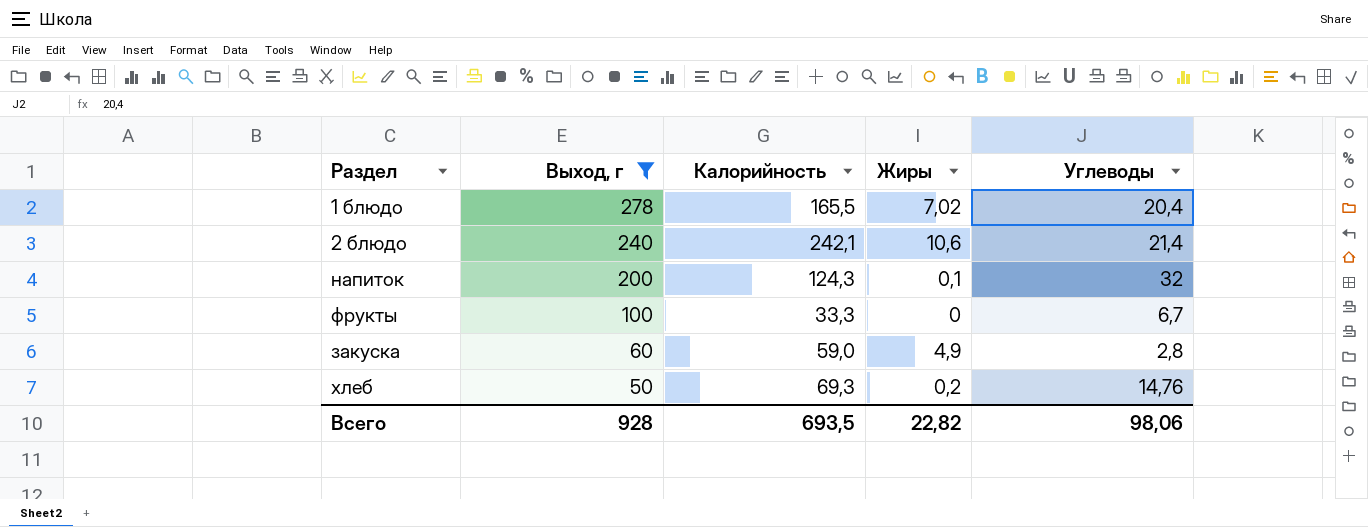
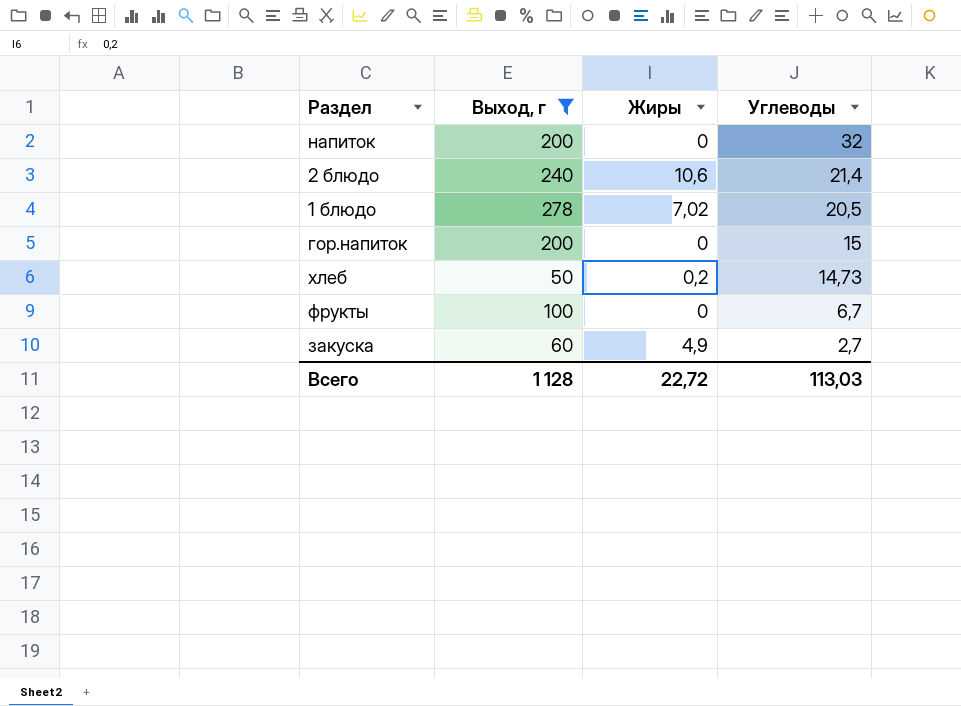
row order: Выход, г descending -> Углеводы descending
column Калорийность | position: 3 -> none
напиток | Жиры: 0,1 -> 0
1 блюдо | Углеводы: 20,4 -> 20,5
row гор.напиток: none -> 200 | 0 | 15
хлеб | Углеводы: 14,76 -> 14,73
закуска | Углеводы: 2,8 -> 2,7
Всего | Выход, г: 928 -> 1 128
Всего | Жиры: 22,82 -> 22,72
Всего | Углеводы: 98,06 -> 113,03

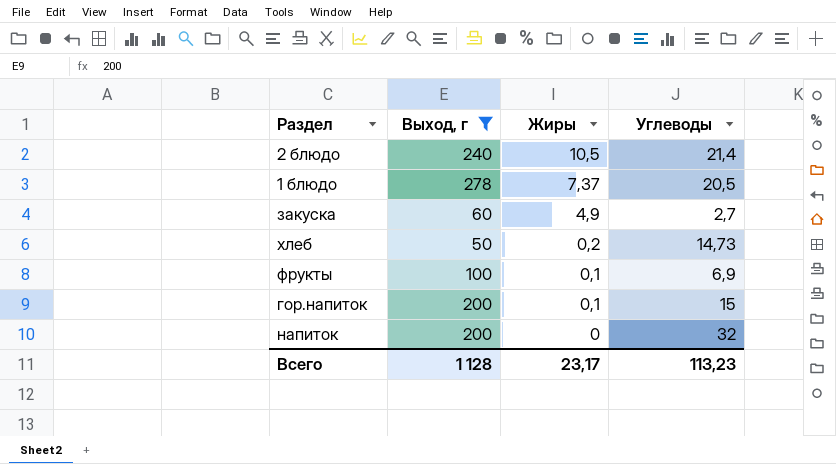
row order: Углеводы descending -> Жиры descending
2 блюдо | Жиры: 10,6 -> 10,5
1 блюдо | Жиры: 7,02 -> 7,37
фрукты | Жиры: 0 -> 0,1
фрукты | Углеводы: 6,7 -> 6,9
гор.напиток | Жиры: 0 -> 0,1
Всего | Жиры: 22,72 -> 23,17
Всего | Углеводы: 113,03 -> 113,23

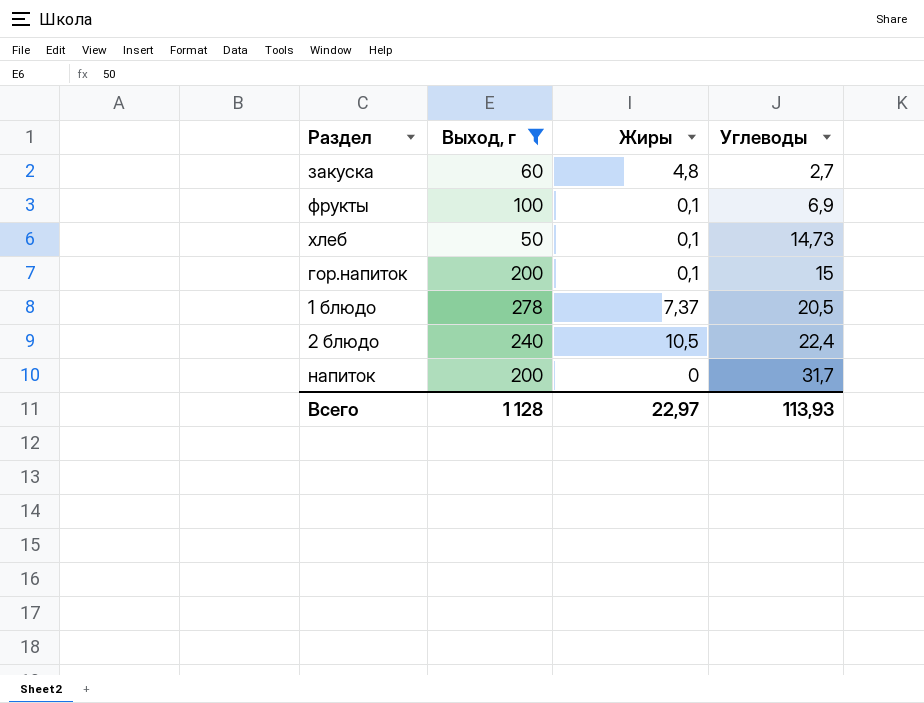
row order: Жиры descending -> Углеводы ascending
закуска | Жиры: 4,9 -> 4,8
хлеб | Жиры: 0,2 -> 0,1
2 блюдо | Углеводы: 21,4 -> 22,4
напиток | Углеводы: 32 -> 31,7
Всего | Жиры: 23,17 -> 22,97
Всего | Углеводы: 113,23 -> 113,93

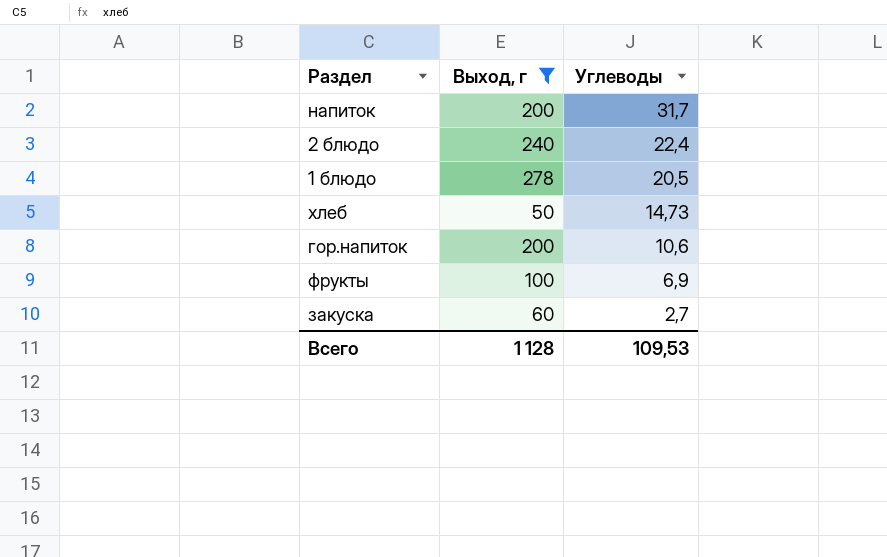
row order: Углеводы ascending -> Углеводы descending
column Жиры | position: 3 -> none
гор.напиток | Углеводы: 15 -> 10,6
Всего | Углеводы: 113,93 -> 109,53

